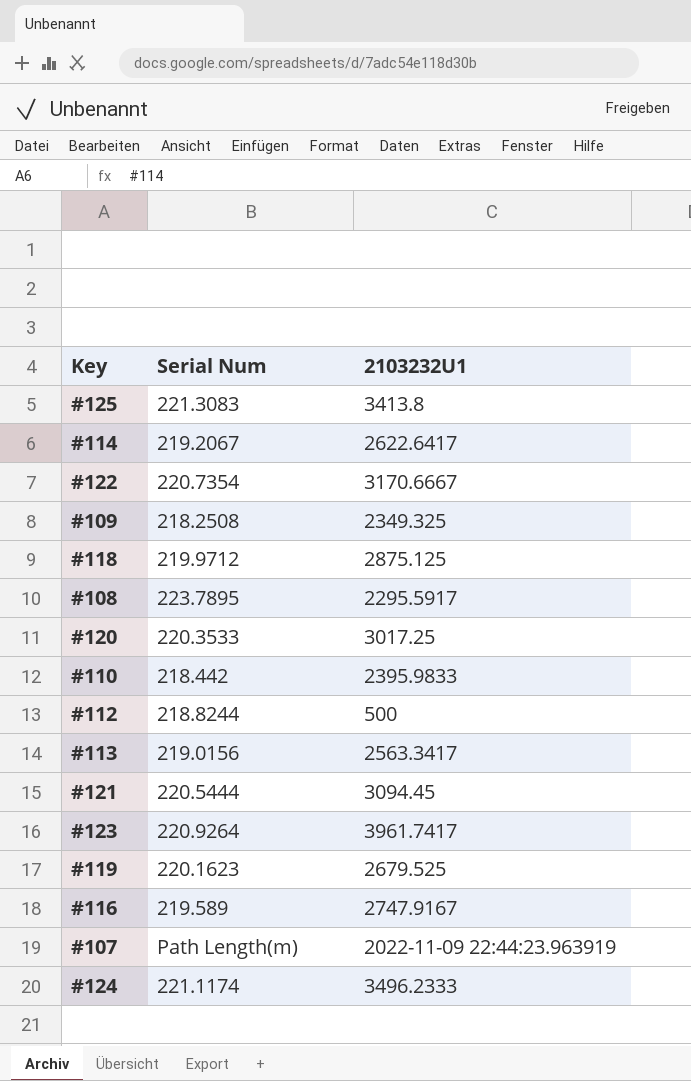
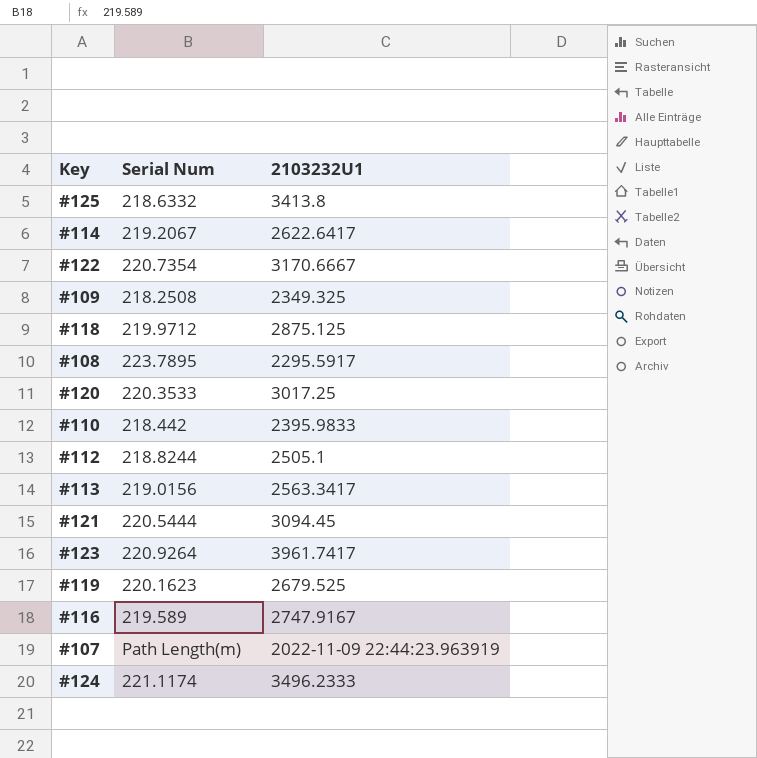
#125 | Serial Num: 221.3083 -> 218.6332
#112 | 2103232U1: 500 -> 2505.1

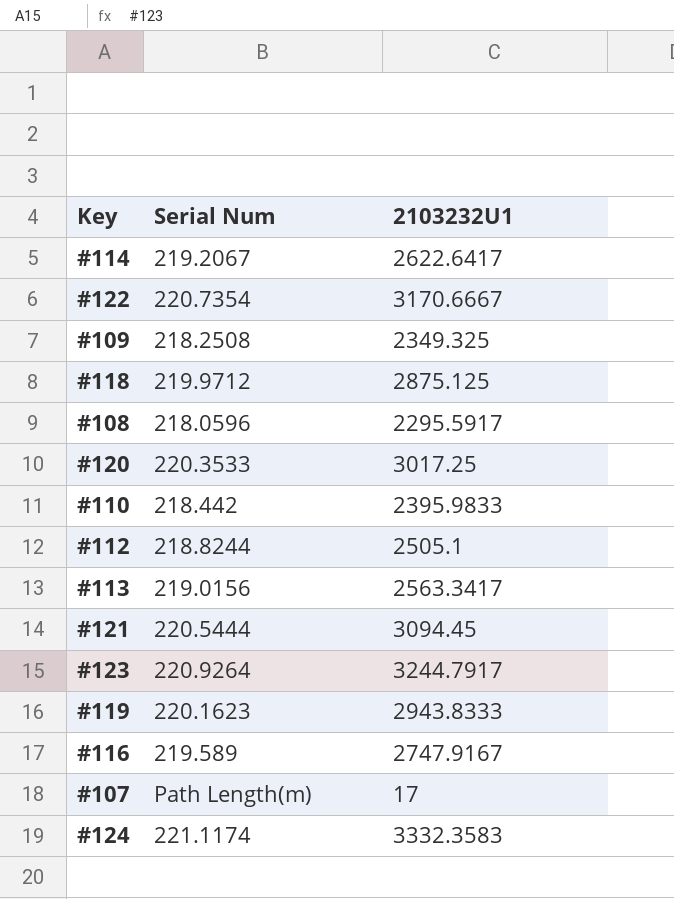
row #125: 218.6332 | 3413.8 -> none
#108 | Serial Num: 223.7895 -> 218.0596
#123 | 2103232U1: 3961.7417 -> 3244.7917
#119 | 2103232U1: 2679.525 -> 2943.8333
#107 | 2103232U1: 2022-11-09 22:44:23.963919 -> 17
#124 | 2103232U1: 3496.2333 -> 3332.3583

